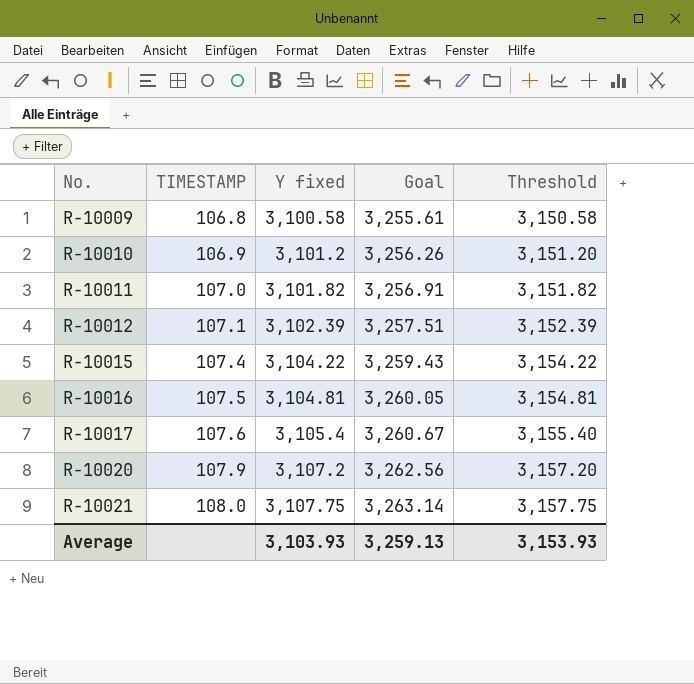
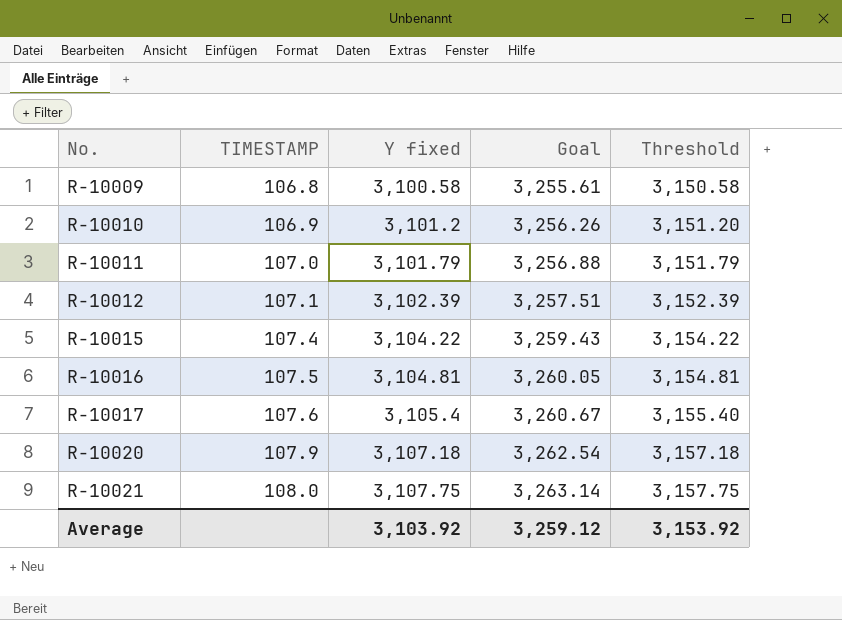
R-10011 | Y fixed: 3,101.82 -> 3,101.79
R-10011 | Goal: 3,256.91 -> 3,256.88
R-10011 | Threshold: 3,151.82 -> 3,151.79
R-10020 | Y fixed: 3,107.2 -> 3,107.18
R-10020 | Goal: 3,262.56 -> 3,262.54
R-10020 | Threshold: 3,157.20 -> 3,157.18
Average | Y fixed: 3,103.93 -> 3,103.92
Average | Goal: 3,259.13 -> 3,259.12
Average | Threshold: 3,153.93 -> 3,153.92

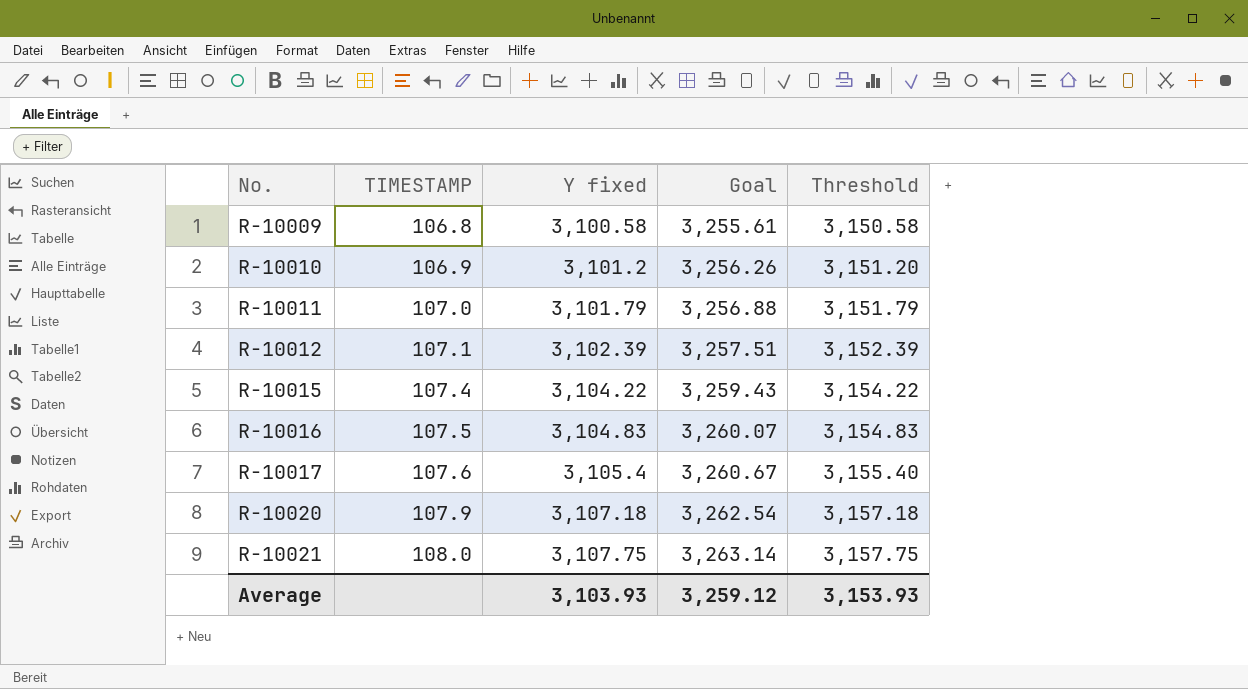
R-10016 | Y fixed: 3,104.81 -> 3,104.83
R-10016 | Goal: 3,260.05 -> 3,260.07
R-10016 | Threshold: 3,154.81 -> 3,154.83
Average | Y fixed: 3,103.92 -> 3,103.93
Average | Threshold: 3,153.92 -> 3,153.93

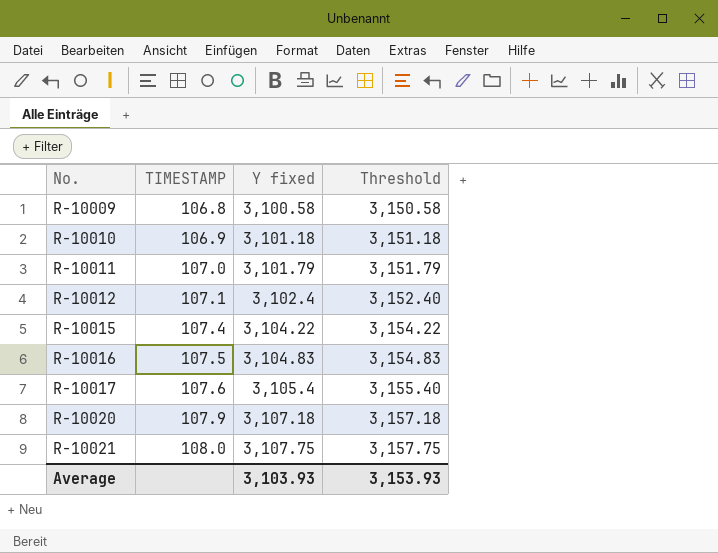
column Goal | formula: [Y fixed] * 1.05 -> none
R-10010 | Y fixed: 3,101.2 -> 3,101.18
R-10010 | Threshold: 3,151.20 -> 3,151.18
R-10012 | Y fixed: 3,102.39 -> 3,102.4
R-10012 | Threshold: 3,152.39 -> 3,152.40

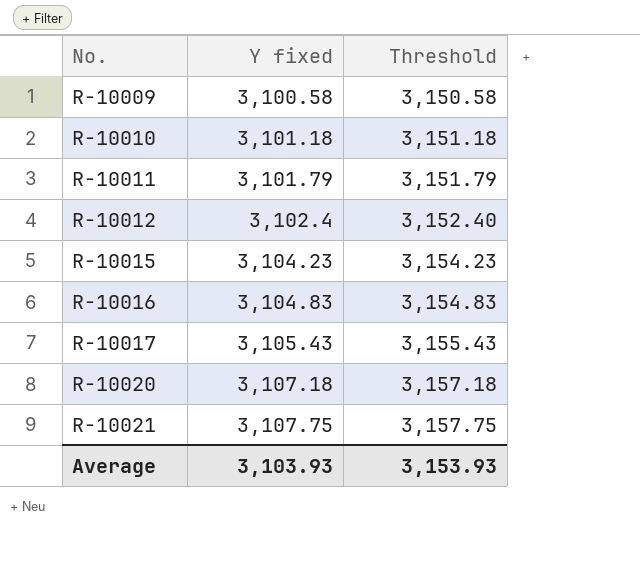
column TIMESTAMP | position: 2 -> none
R-10015 | Y fixed: 3,104.22 -> 3,104.23
R-10015 | Threshold: 3,154.22 -> 3,154.23
R-10017 | Y fixed: 3,105.4 -> 3,105.43
R-10017 | Threshold: 3,155.40 -> 3,155.43

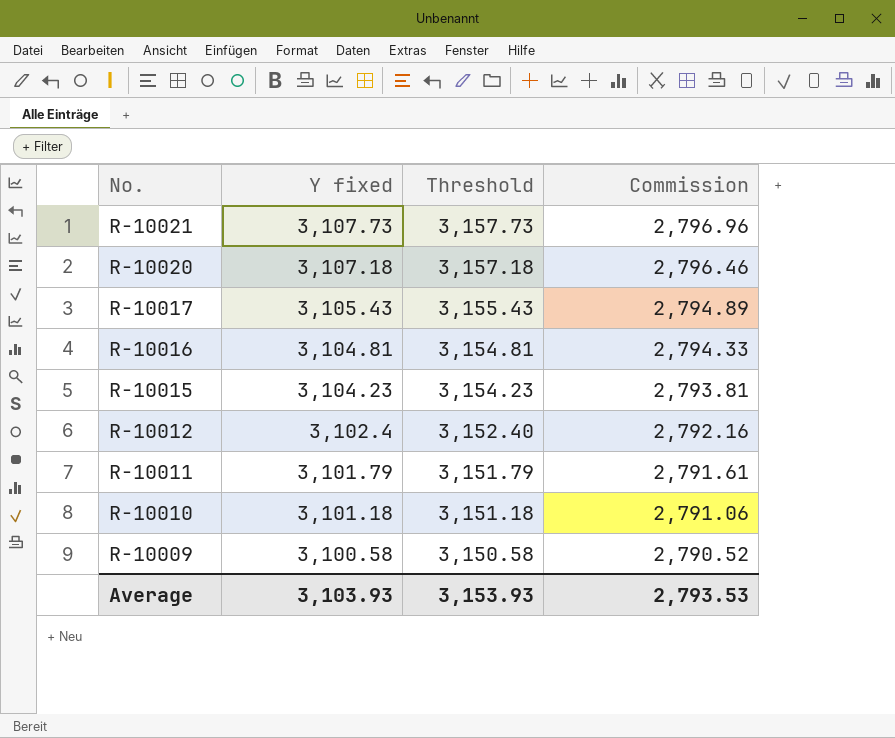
row order: No. ascending -> No. descending
column Commission | formula: none -> [Y fixed] * 0.9
R-10021 | Y fixed: 3,107.75 -> 3,107.73
R-10021 | Threshold: 3,157.75 -> 3,157.73
R-10016 | Y fixed: 3,104.83 -> 3,104.81
R-10016 | Threshold: 3,154.83 -> 3,154.81

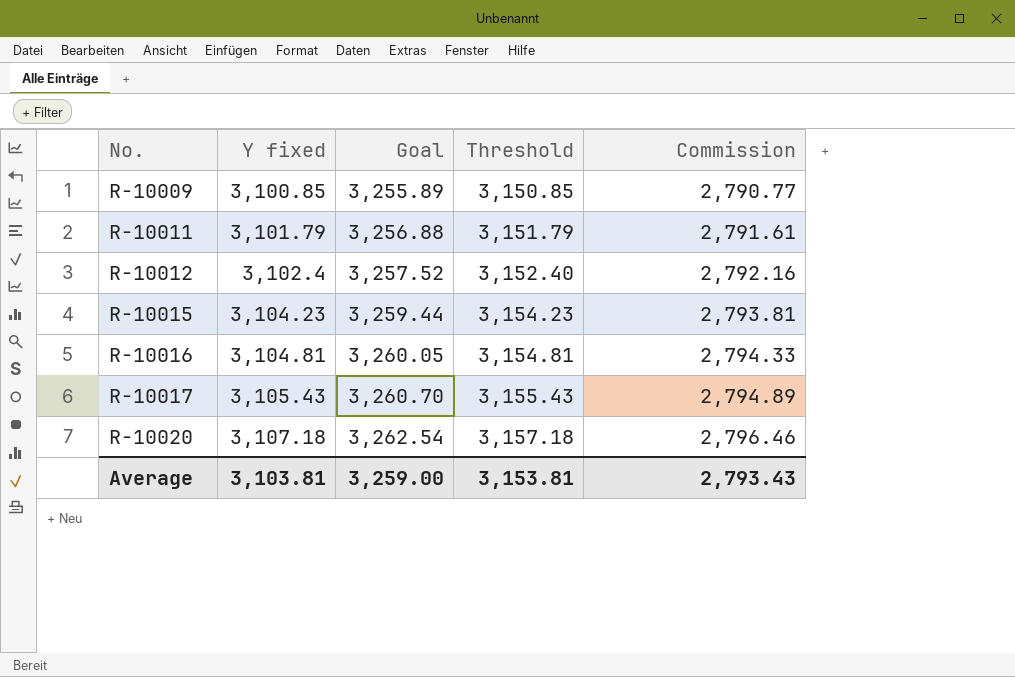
row order: No. descending -> No. ascending
column Goal | formula: none -> [Y fixed] * 1.05
row R-10021: 3,107.73 | 3,157.73 | 2,796.96 -> none
row R-10010: 3,101.18 | 3,151.18 | 2,791.06 -> none
R-10009 | Y fixed: 3,100.58 -> 3,100.85
R-10009 | Threshold: 3,150.58 -> 3,150.85
R-10009 | Commission: 2,790.52 -> 2,790.77
Average | Y fixed: 3,103.93 -> 3,103.81
Average | Threshold: 3,153.93 -> 3,153.81
Average | Commission: 2,793.53 -> 2,793.43

